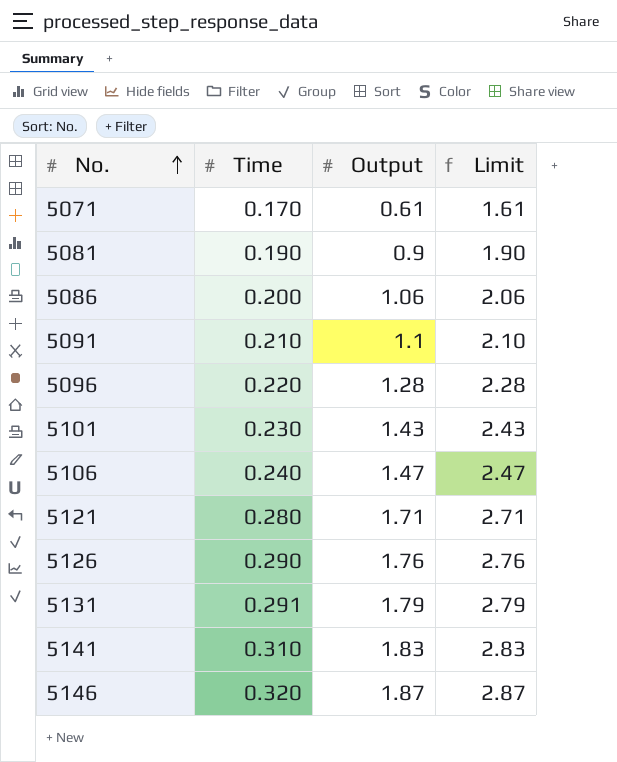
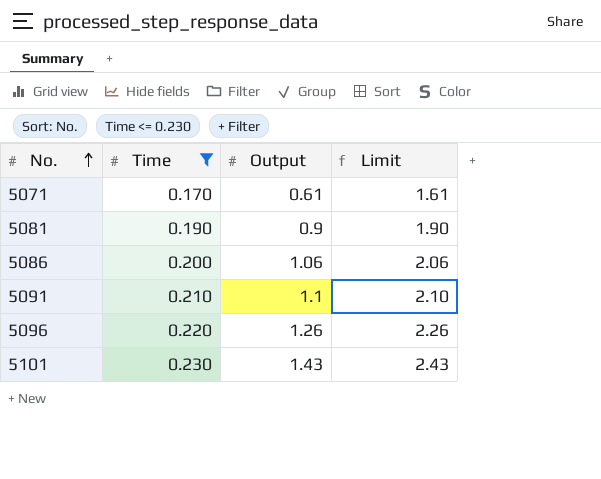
filter: none -> Time <= 0.230
5096 | Output: 1.28 -> 1.26
5096 | Limit: 2.28 -> 2.26

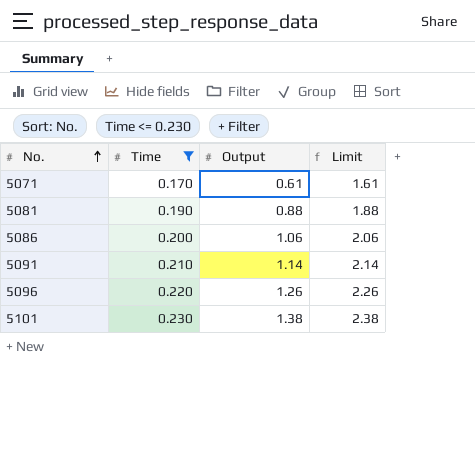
5081 | Output: 0.9 -> 0.88
5081 | Limit: 1.90 -> 1.88
5091 | Output: 1.1 -> 1.14
5091 | Limit: 2.10 -> 2.14
5101 | Output: 1.43 -> 1.38
5101 | Limit: 2.43 -> 2.38

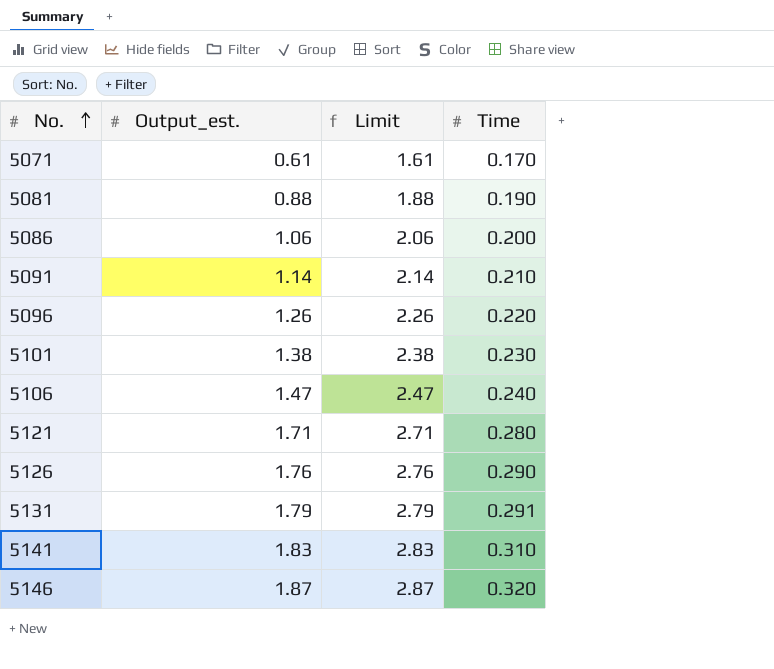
filter: Time <= 0.230 -> none
column name: Output -> Output_est.
column Time | position: 2 -> 4

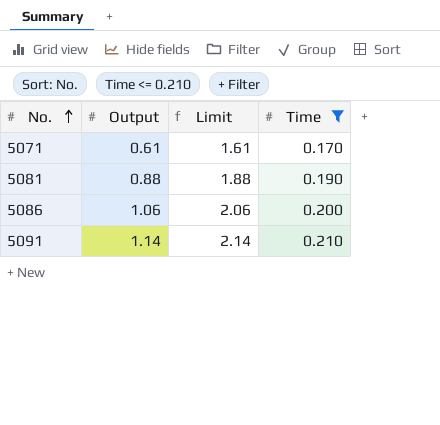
filter: none -> Time <= 0.210
column name: Output_est. -> Output

